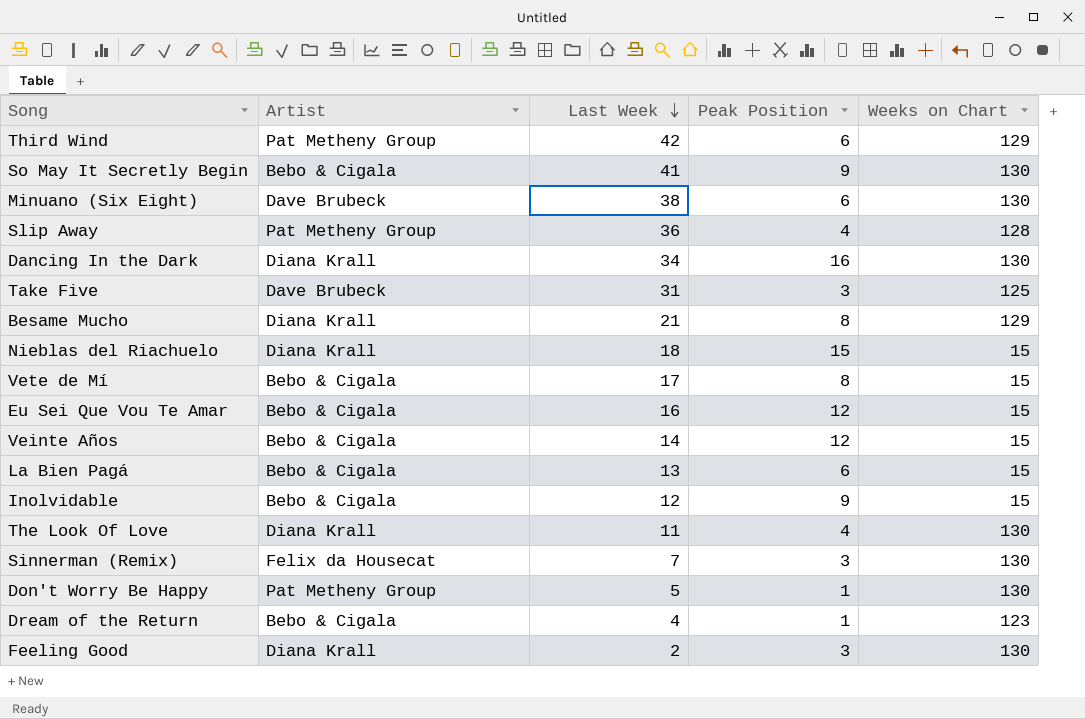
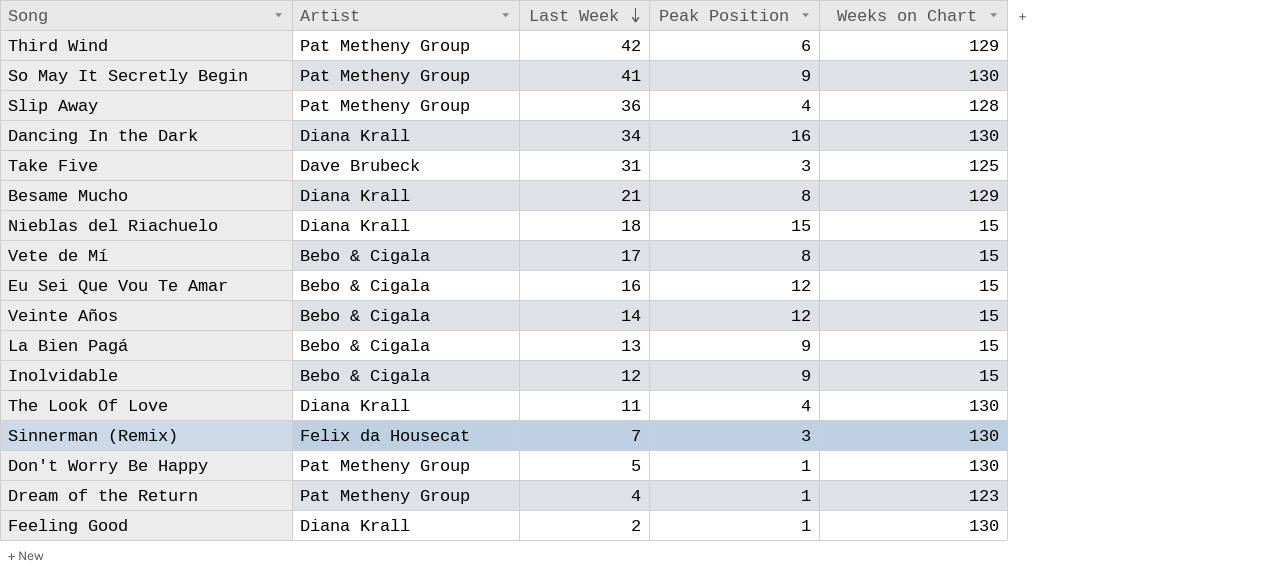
row Minuano (Six Eight): Dave Brubeck | 38 | 6 | 130 -> none
So May It Secretly Begin | Artist: Bebo & Cigala -> Pat Metheny Group
La Bien Pagá | Peak Position: 6 -> 9
Dream of the Return | Artist: Bebo & Cigala -> Pat Metheny Group
Feeling Good | Peak Position: 3 -> 1

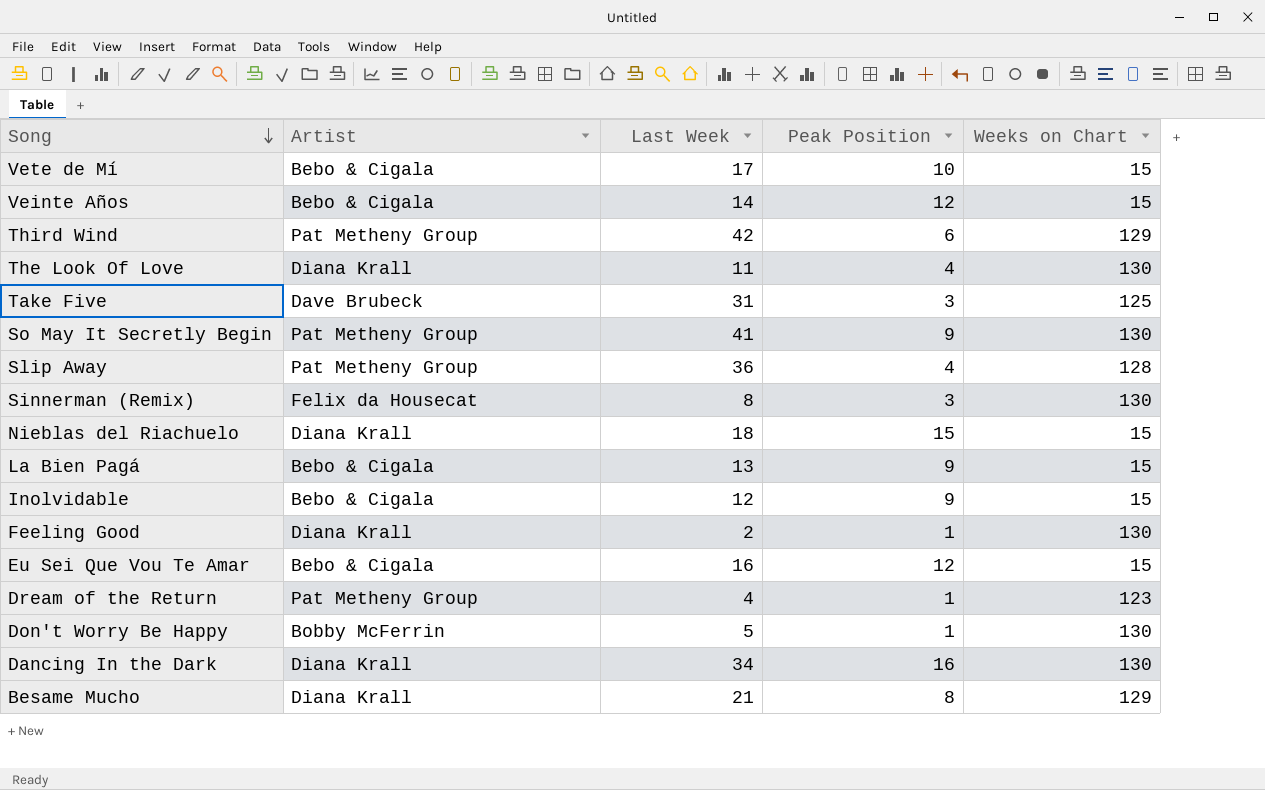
row order: Last Week descending -> Song descending
Vete de Mí | Peak Position: 8 -> 10
Sinnerman (Remix) | Last Week: 7 -> 8
Don't Worry Be Happy | Artist: Pat Metheny Group -> Bobby McFerrin

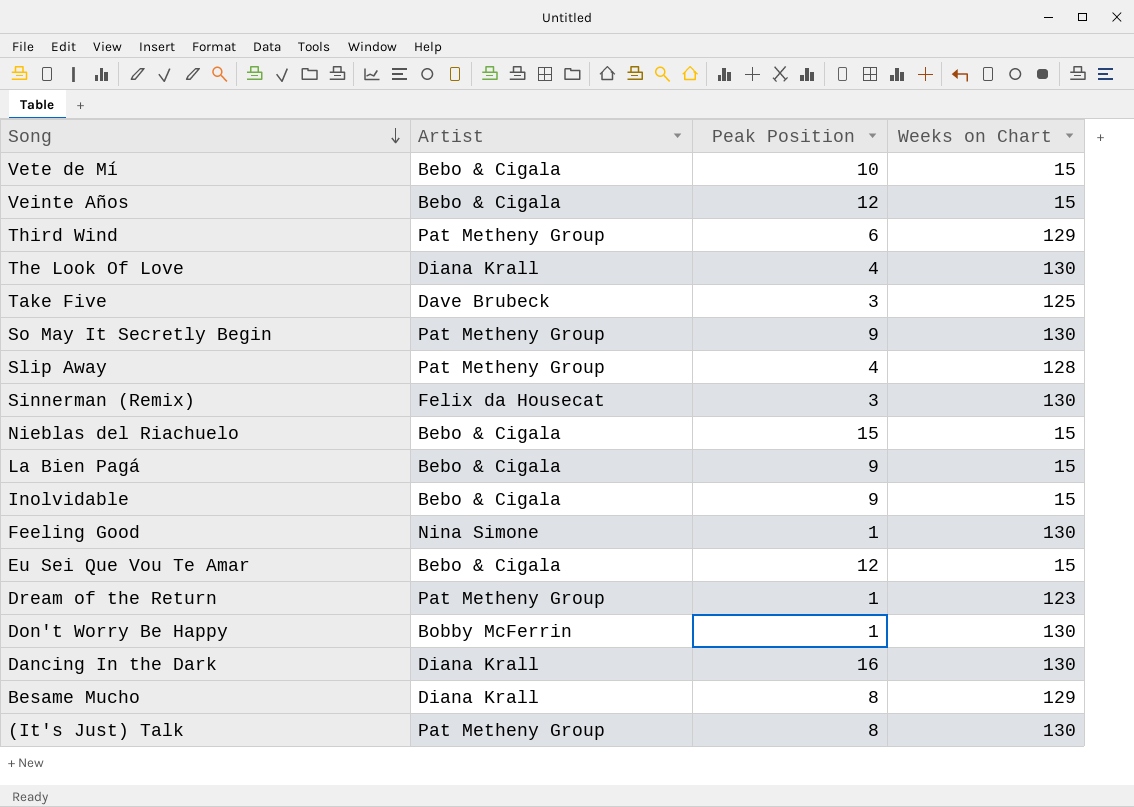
column Last Week | position: 3 -> none
Nieblas del Riachuelo | Artist: Diana Krall -> Bebo & Cigala
Feeling Good | Artist: Diana Krall -> Nina Simone
row (It's Just) Talk: none -> Pat Metheny Group | 8 | 130

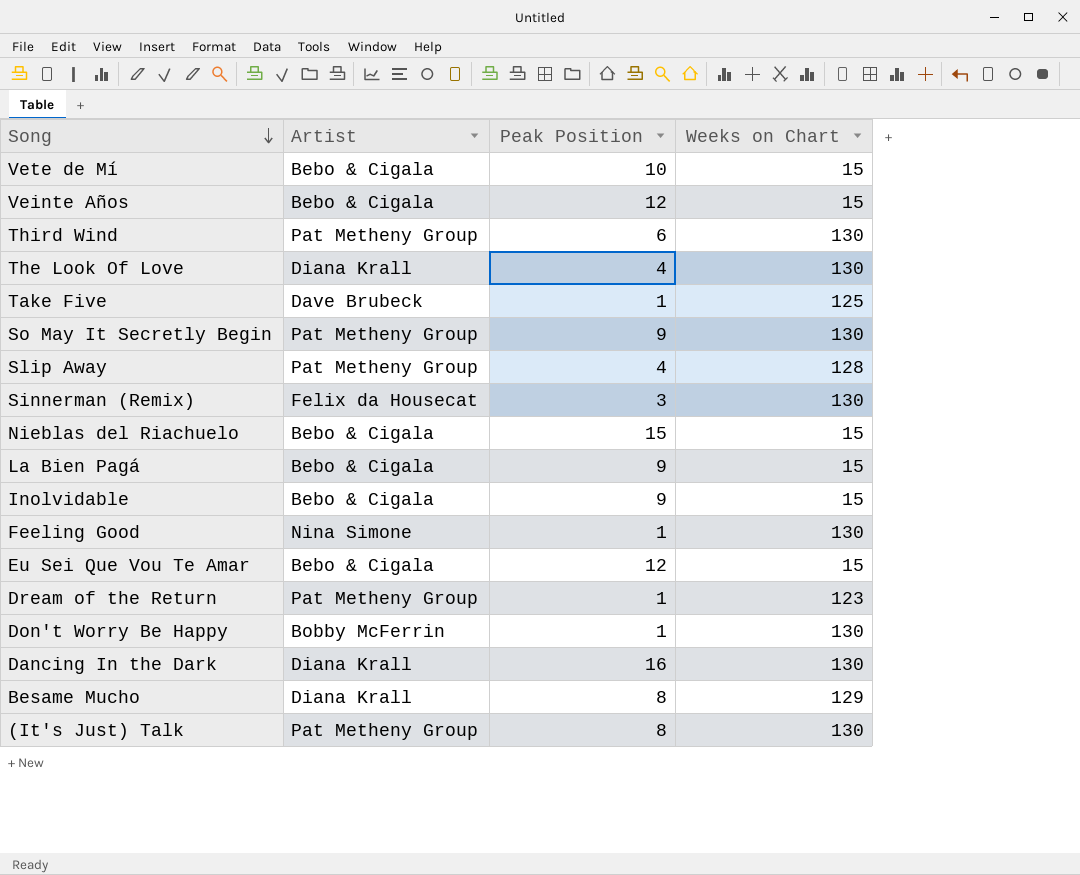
Third Wind | Weeks on Chart: 129 -> 130
Take Five | Peak Position: 3 -> 1

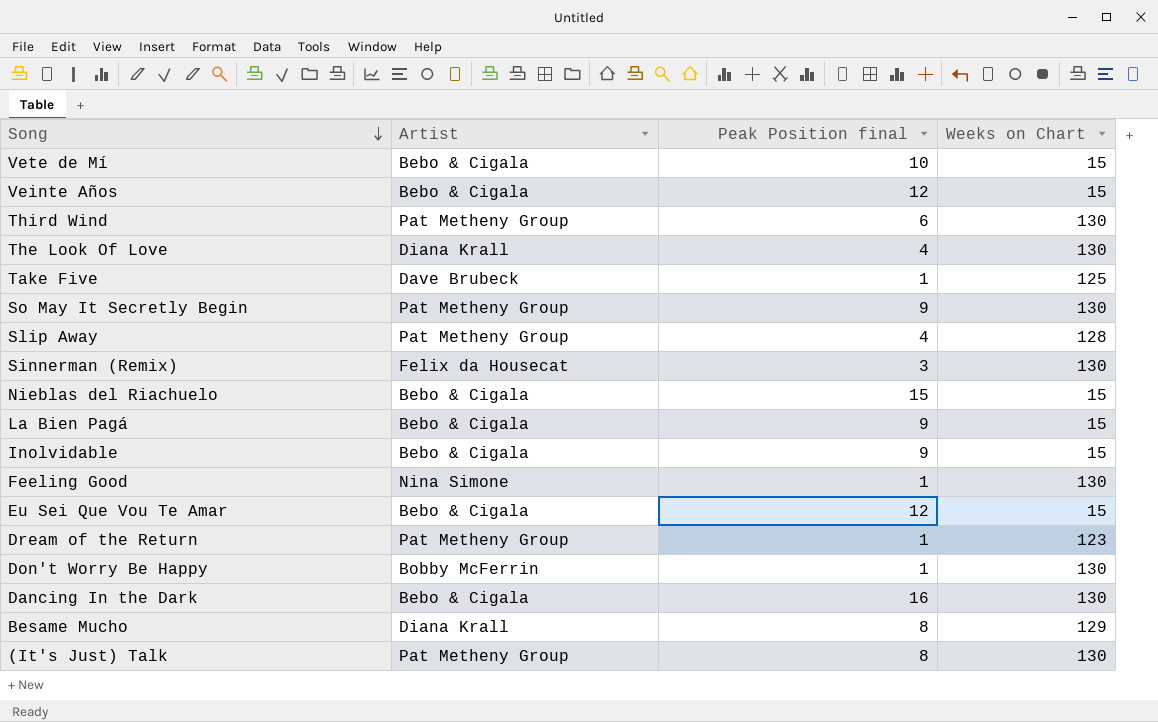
column name: Peak Position -> Peak Position final
Dancing In the Dark | Artist: Diana Krall -> Bebo & Cigala

